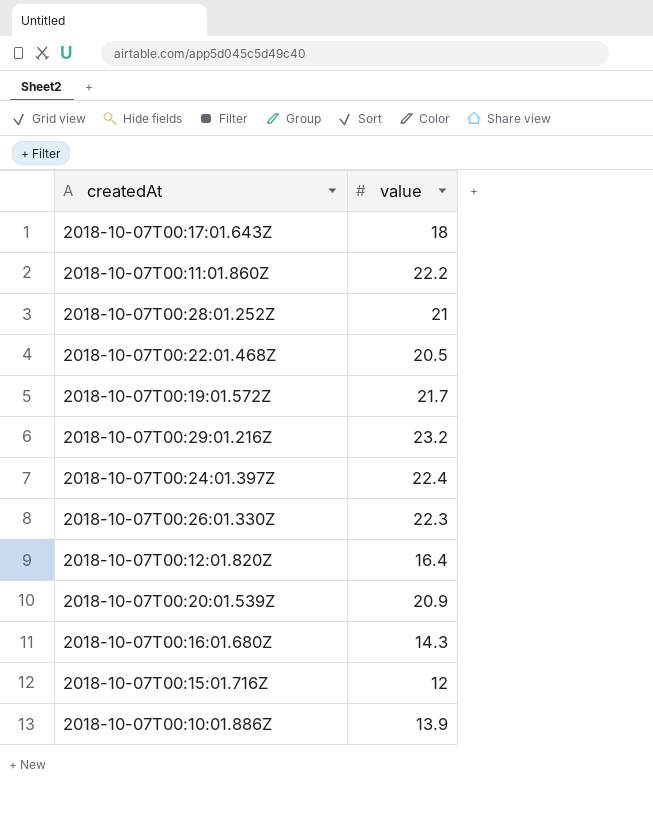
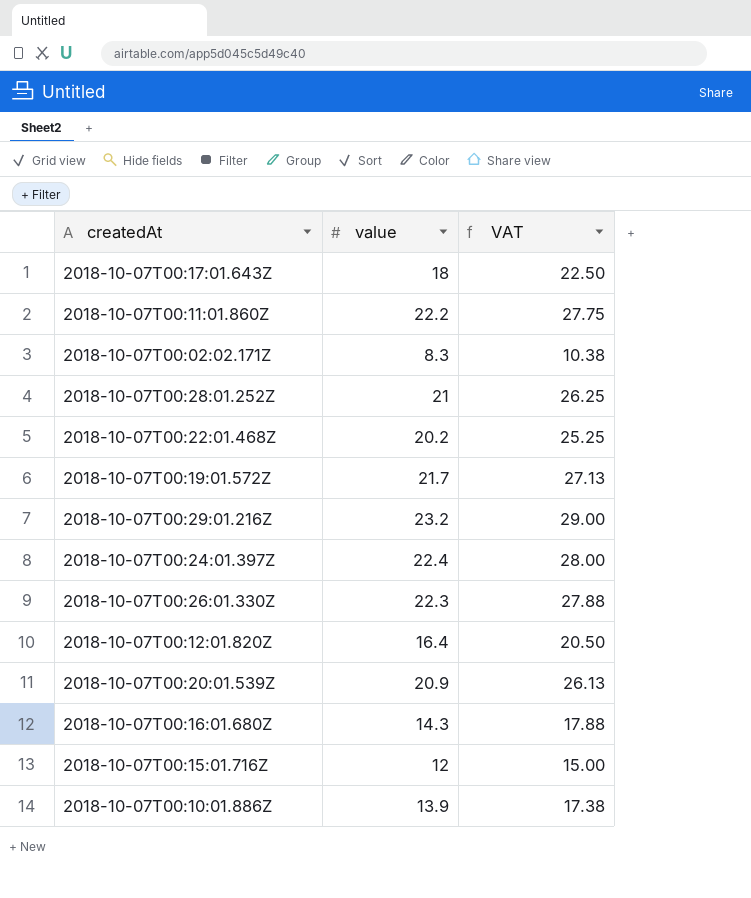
column VAT | formula: none -> [value] * 1.25
row 2018-10-07T00:02:02.171Z: none -> 8.3 | 10.38
2018-10-07T00:22:01.468Z | value: 20.5 -> 20.2

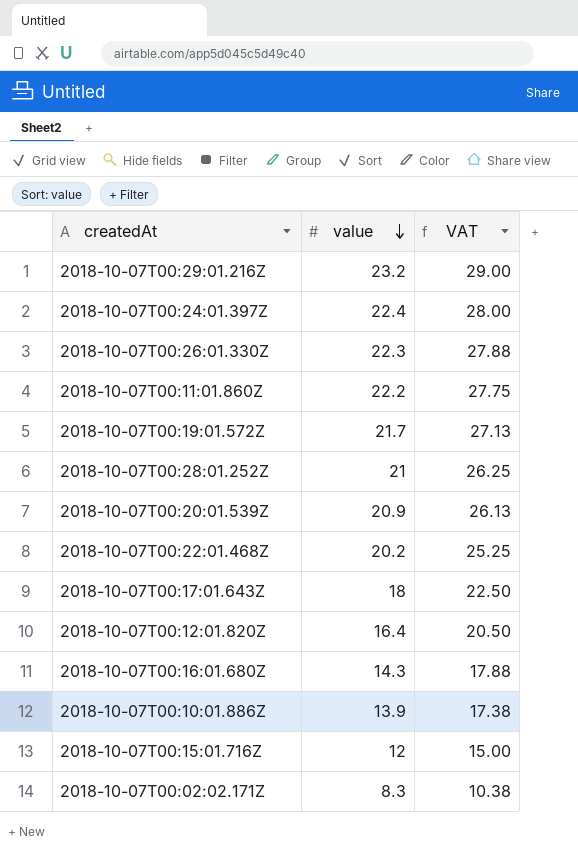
row order: none -> value descending

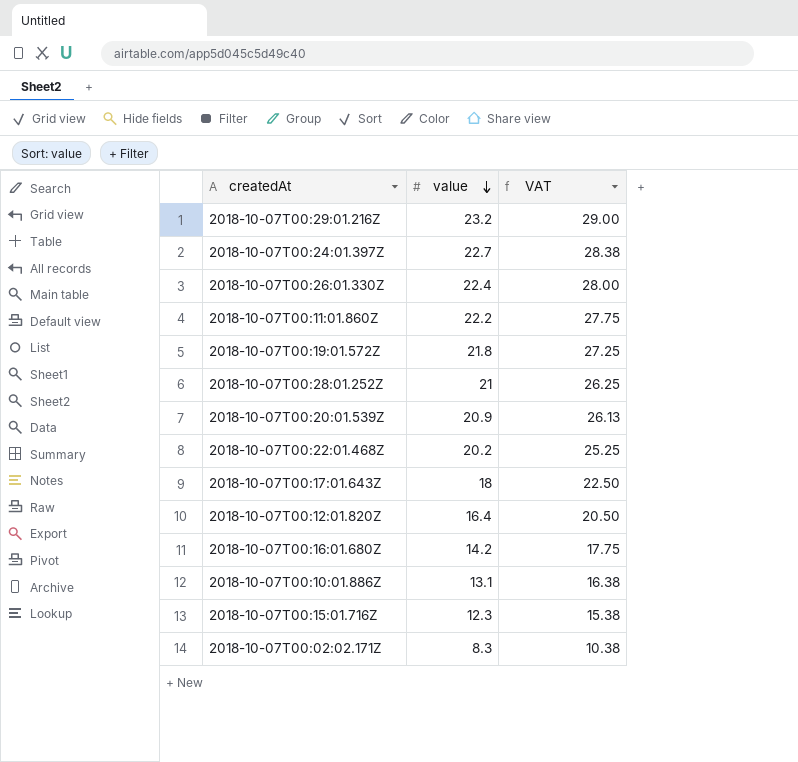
2018-10-07T00:24:01.397Z | value: 22.4 -> 22.7
2018-10-07T00:24:01.397Z | VAT: 28.00 -> 28.38
2018-10-07T00:26:01.330Z | value: 22.3 -> 22.4
2018-10-07T00:26:01.330Z | VAT: 27.88 -> 28.00
2018-10-07T00:19:01.572Z | value: 21.7 -> 21.8
2018-10-07T00:19:01.572Z | VAT: 27.13 -> 27.25
2018-10-07T00:16:01.680Z | value: 14.3 -> 14.2
2018-10-07T00:16:01.680Z | VAT: 17.88 -> 17.75
2018-10-07T00:10:01.886Z | value: 13.9 -> 13.1
2018-10-07T00:10:01.886Z | VAT: 17.38 -> 16.38
2018-10-07T00:15:01.716Z | value: 12 -> 12.3
2018-10-07T00:15:01.716Z | VAT: 15.00 -> 15.38

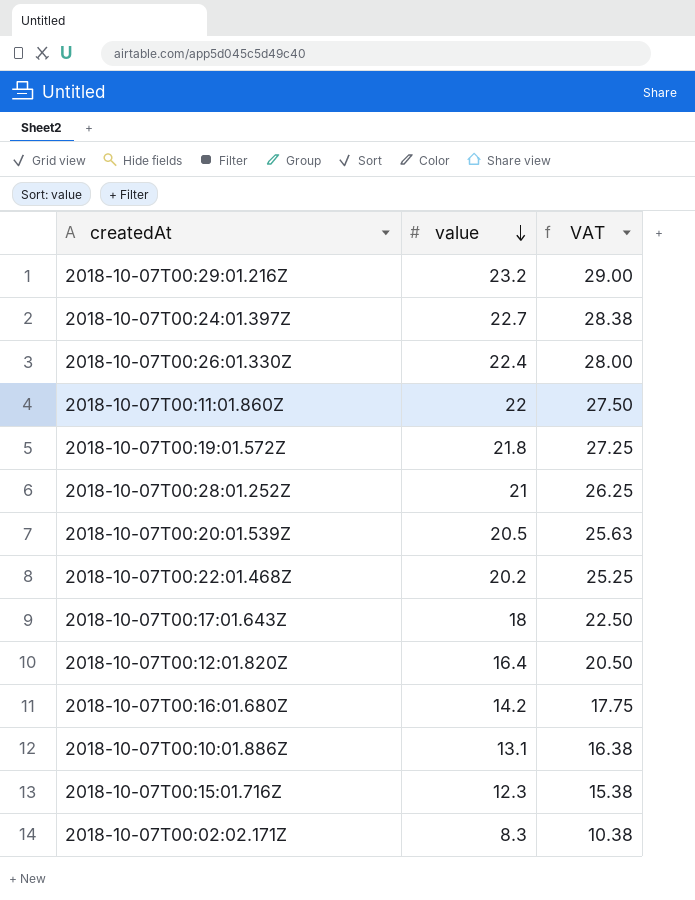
2018-10-07T00:11:01.860Z | value: 22.2 -> 22
2018-10-07T00:11:01.860Z | VAT: 27.75 -> 27.50
2018-10-07T00:20:01.539Z | value: 20.9 -> 20.5
2018-10-07T00:20:01.539Z | VAT: 26.13 -> 25.63

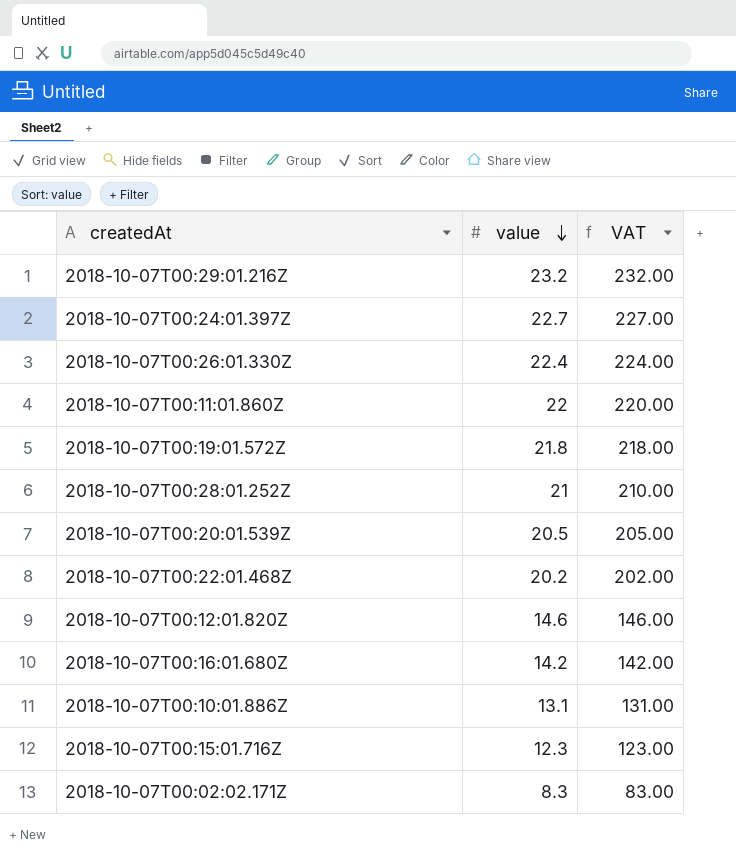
column VAT | formula: [value] * 1.25 -> [value] * 10
row 2018-10-07T00:17:01.643Z: 18 | 22.50 -> none
2018-10-07T00:12:01.820Z | value: 16.4 -> 14.6

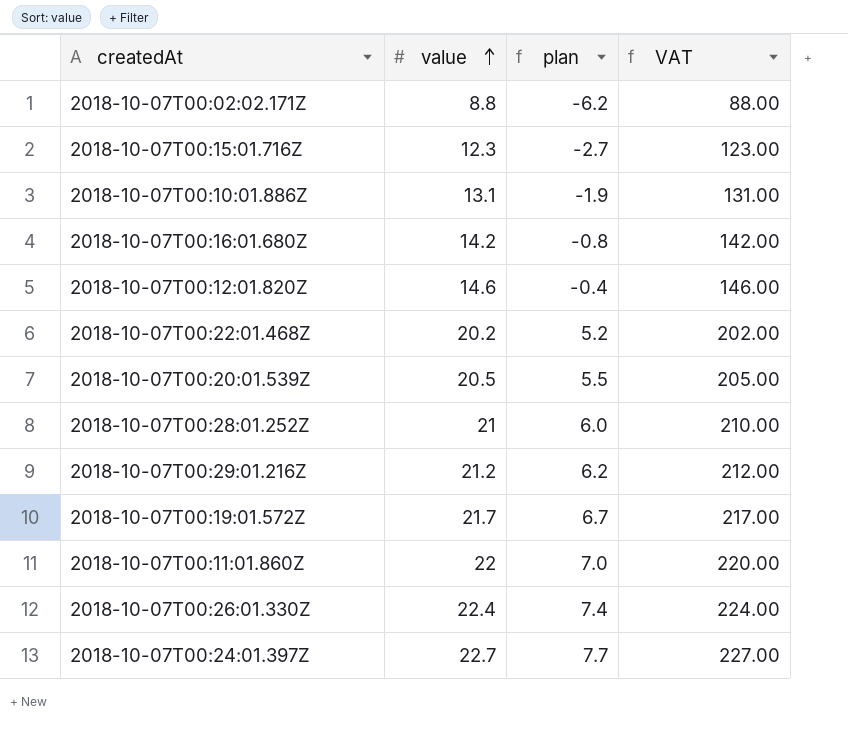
row order: value descending -> value ascending
column plan | formula: none -> [value] - 15
2018-10-07T00:02:02.171Z | value: 8.3 -> 8.8
2018-10-07T00:02:02.171Z | VAT: 83.00 -> 88.00
2018-10-07T00:29:01.216Z | value: 23.2 -> 21.2
2018-10-07T00:29:01.216Z | VAT: 232.00 -> 212.00
2018-10-07T00:19:01.572Z | value: 21.8 -> 21.7
2018-10-07T00:19:01.572Z | VAT: 218.00 -> 217.00

